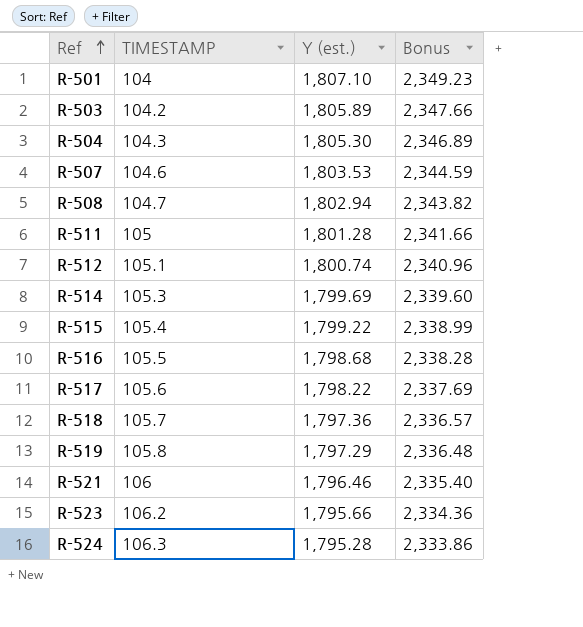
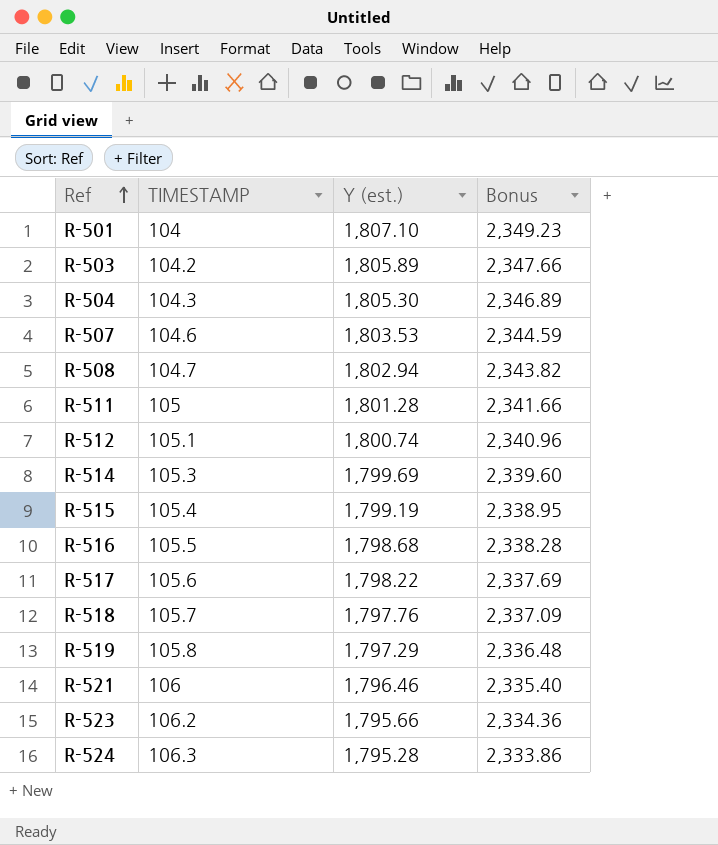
R-515 | Y (est.): 1,799.22 -> 1,799.19
R-515 | Bonus: 2,338.99 -> 2,338.95
R-518 | Y (est.): 1,797.36 -> 1,797.76
R-518 | Bonus: 2,336.57 -> 2,337.09

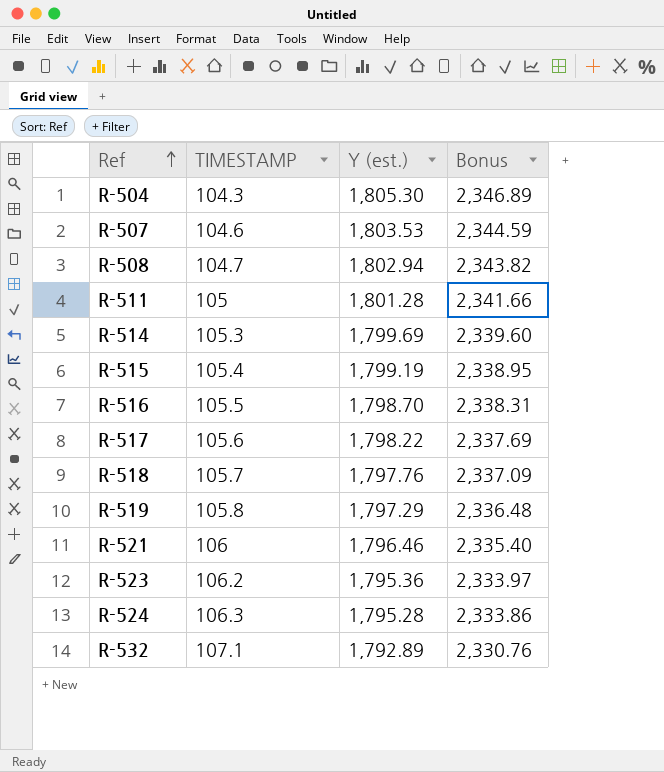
row R-501: 104 | 1,807.10 | 2,349.23 -> none
row R-503: 104.2 | 1,805.89 | 2,347.66 -> none
row R-512: 105.1 | 1,800.74 | 2,340.96 -> none
R-516 | Y (est.): 1,798.68 -> 1,798.70
R-516 | Bonus: 2,338.28 -> 2,338.31
R-523 | Y (est.): 1,795.66 -> 1,795.36
R-523 | Bonus: 2,334.36 -> 2,333.97
row R-532: none -> 107.1 | 1,792.89 | 2,330.76

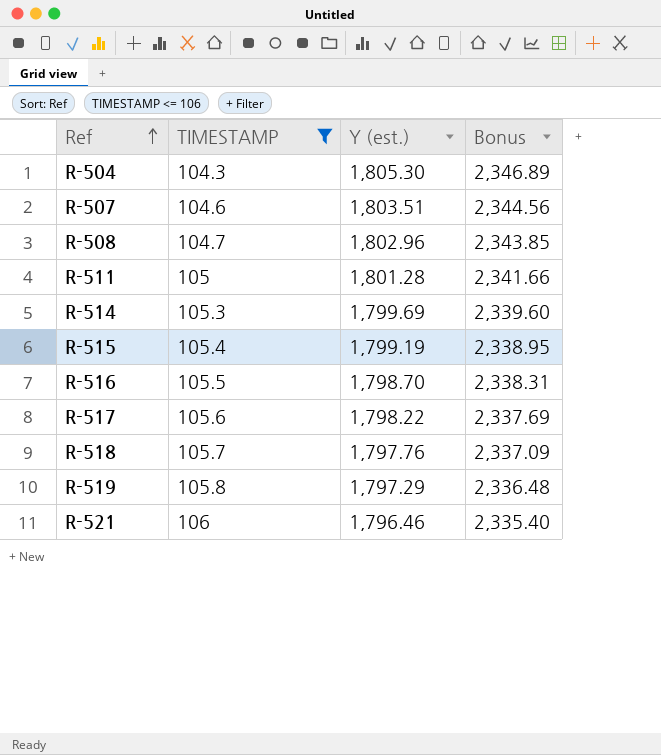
filter: none -> TIMESTAMP <= 106
R-507 | Y (est.): 1,803.53 -> 1,803.51
R-507 | Bonus: 2,344.59 -> 2,344.56
R-508 | Y (est.): 1,802.94 -> 1,802.96
R-508 | Bonus: 2,343.82 -> 2,343.85

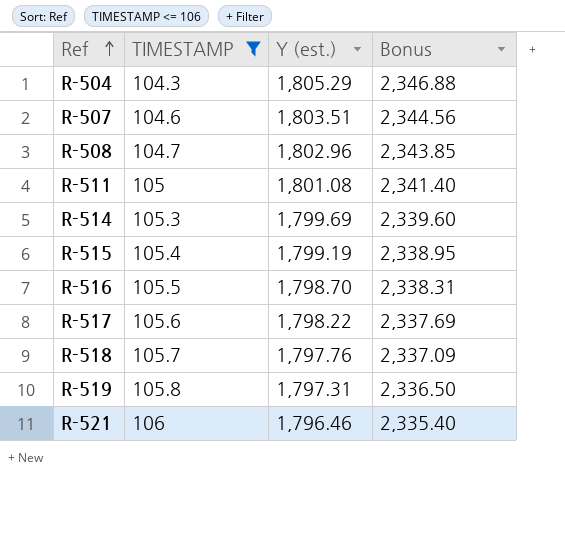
R-504 | Y (est.): 1,805.30 -> 1,805.29
R-504 | Bonus: 2,346.89 -> 2,346.88
R-511 | Y (est.): 1,801.28 -> 1,801.08
R-511 | Bonus: 2,341.66 -> 2,341.40
R-519 | Y (est.): 1,797.29 -> 1,797.31
R-519 | Bonus: 2,336.48 -> 2,336.50

